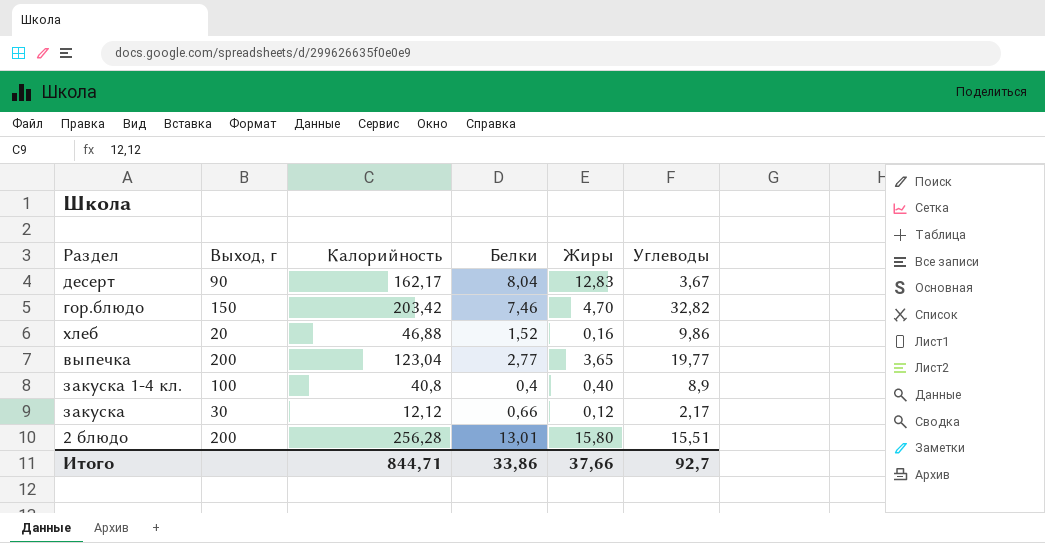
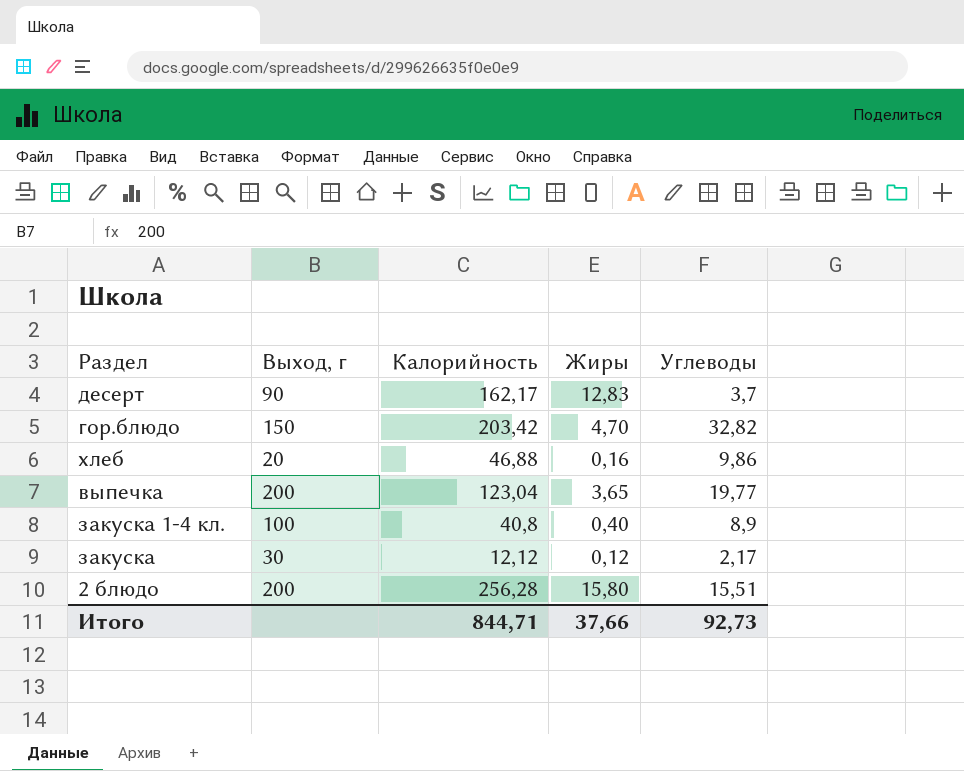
column Белки | position: 4 -> none
десерт | Углеводы: 3,67 -> 3,7
Итого | Углеводы: 92,7 -> 92,73

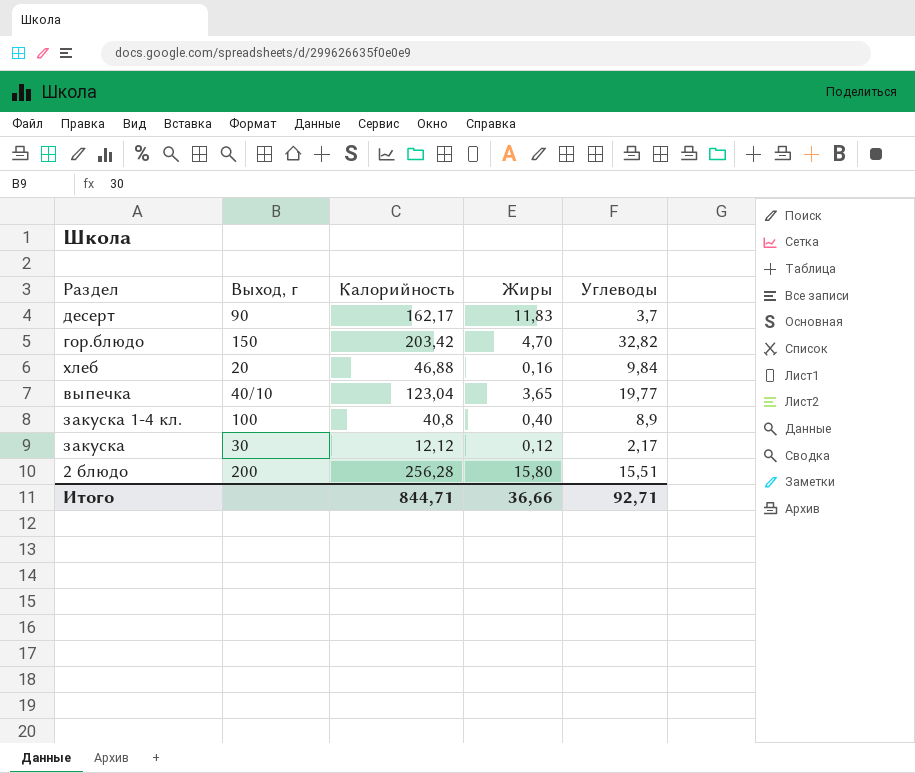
десерт | Жиры: 12,83 -> 11,83
хлеб | Углеводы: 9,86 -> 9,84
выпечка | Выход, г: 200 -> 40/10
Итого | Жиры: 37,66 -> 36,66
Итого | Углеводы: 92,73 -> 92,71

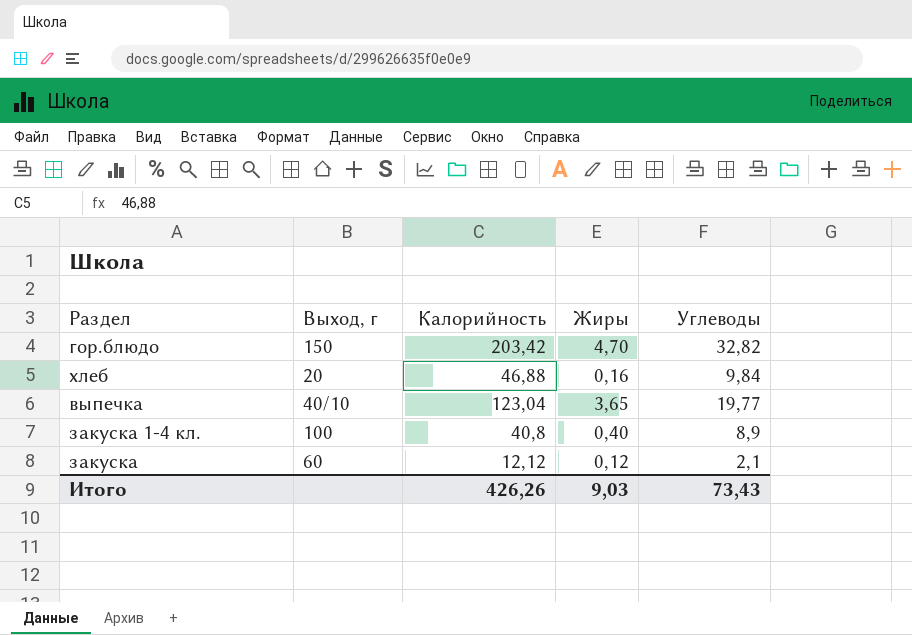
row десерт: 90 | 162,17 | 11,83 | 3,7 -> none
row 2 блюдо: 200 | 256,28 | 15,80 | 15,51 -> none
закуска | Выход, г: 30 -> 60
закуска | Углеводы: 2,17 -> 2,1
Итого | Калорийность: 844,71 -> 426,26
Итого | Жиры: 36,66 -> 9,03
Итого | Углеводы: 92,71 -> 73,43

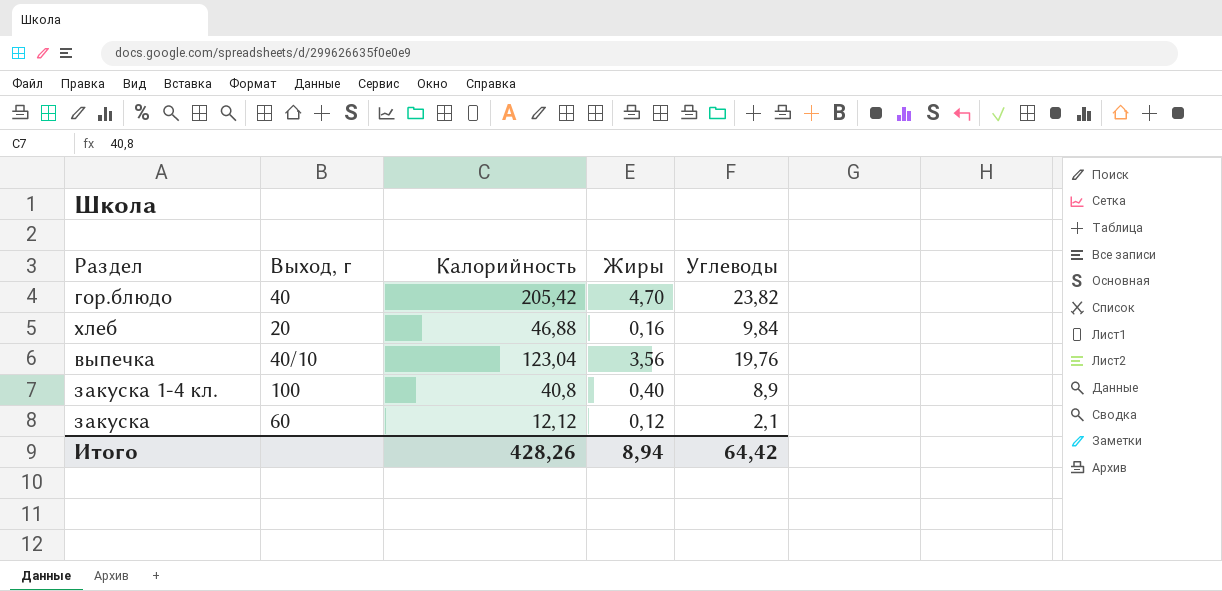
гор.блюдо | Выход, г: 150 -> 40
гор.блюдо | Калорийность: 203,42 -> 205,42
гор.блюдо | Углеводы: 32,82 -> 23,82
выпечка | Жиры: 3,65 -> 3,56
выпечка | Углеводы: 19,77 -> 19,76
Итого | Калорийность: 426,26 -> 428,26
Итого | Жиры: 9,03 -> 8,94
Итого | Углеводы: 73,43 -> 64,42

